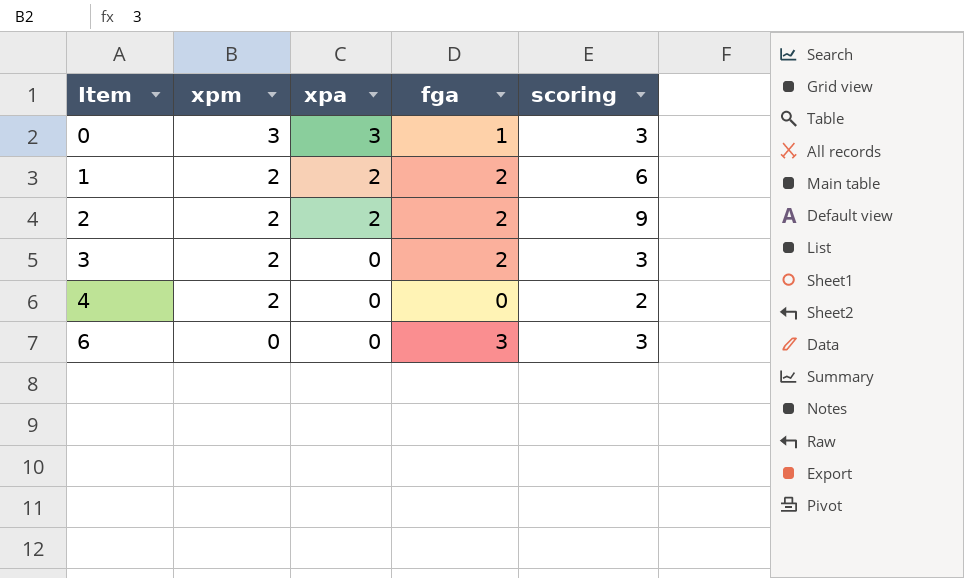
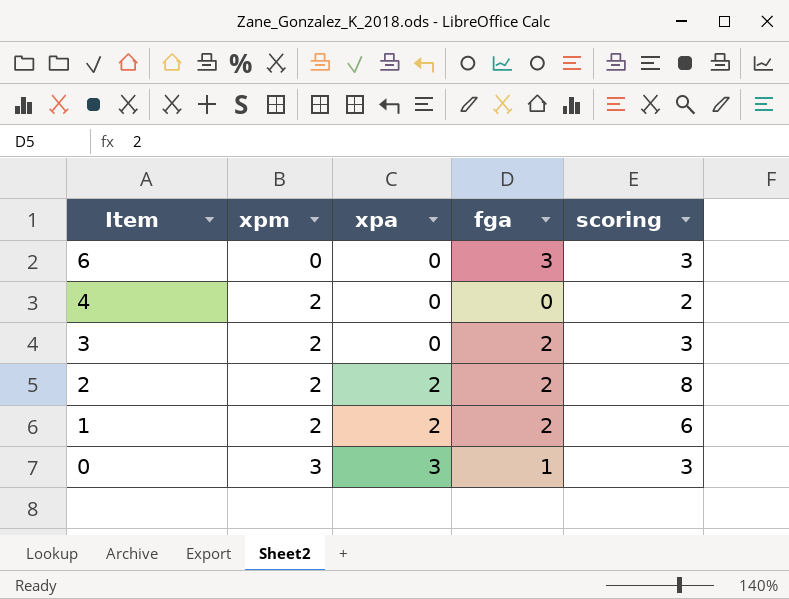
row order: Item ascending -> Item descending
2 | scoring: 9 -> 8

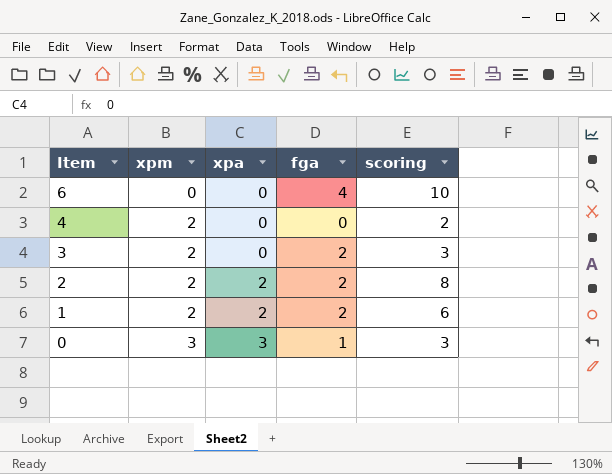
6 | fga: 3 -> 4
6 | scoring: 3 -> 10

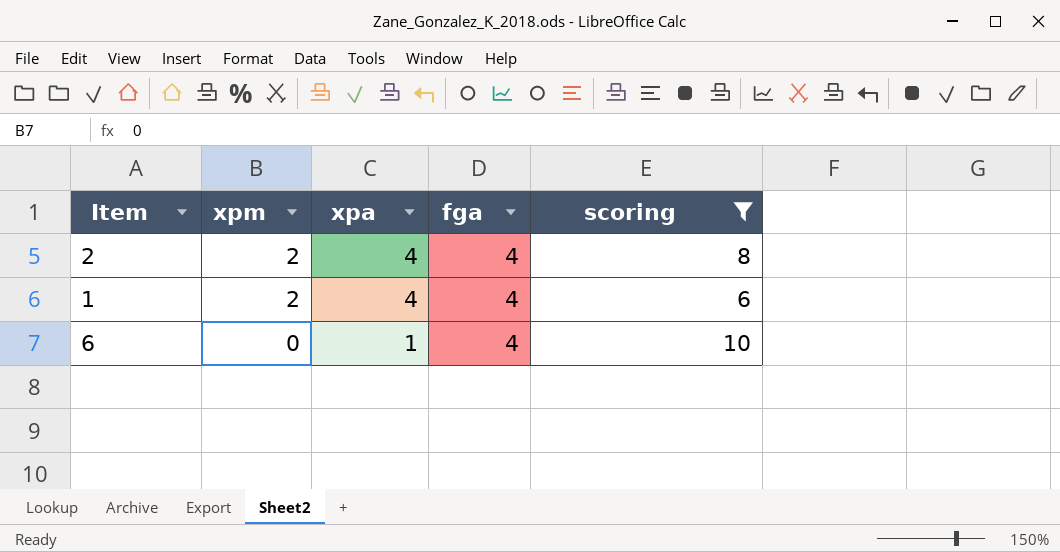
filter: none -> scoring >= 6
row order: Item descending -> xpm descending
2 | xpa: 2 -> 4
2 | fga: 2 -> 4
1 | xpa: 2 -> 4
1 | fga: 2 -> 4
6 | xpa: 0 -> 1

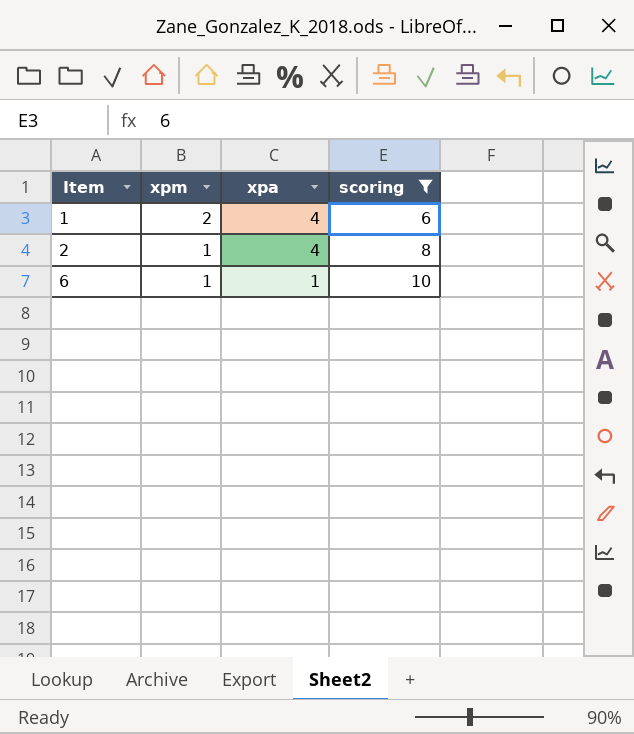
row order: xpm descending -> Item ascending
column fga | position: 4 -> none
2 | xpm: 2 -> 1
6 | xpm: 0 -> 1

